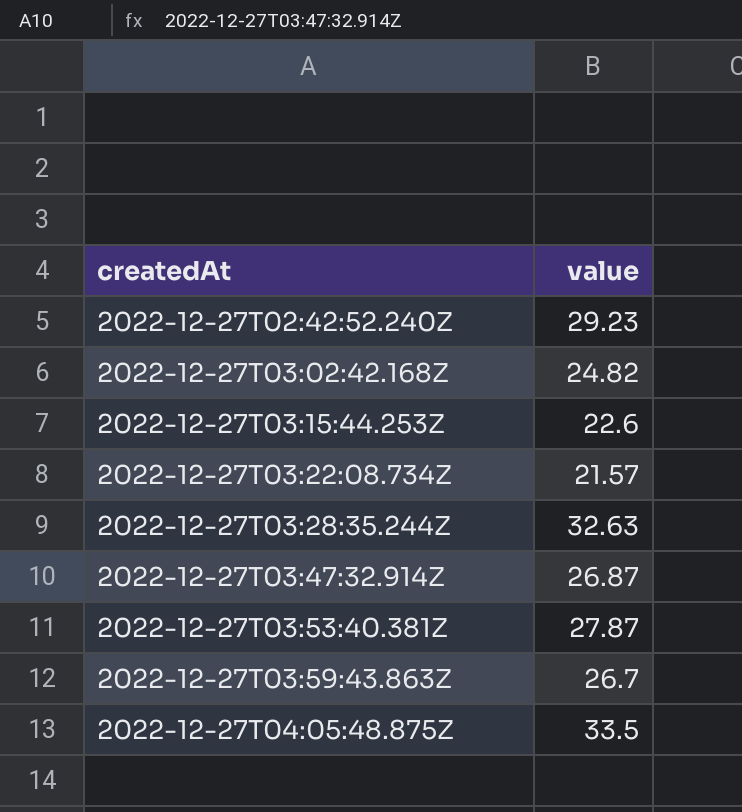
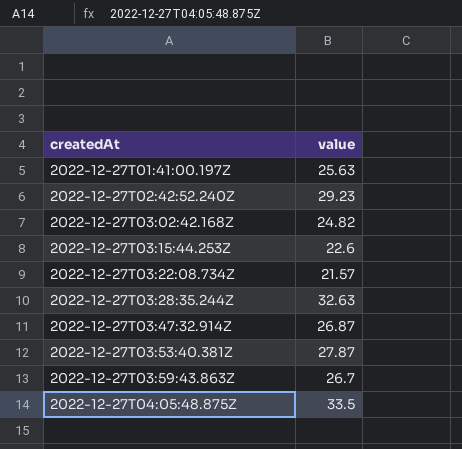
row 2022-12-27T01:41:00.197Z: none -> 25.63

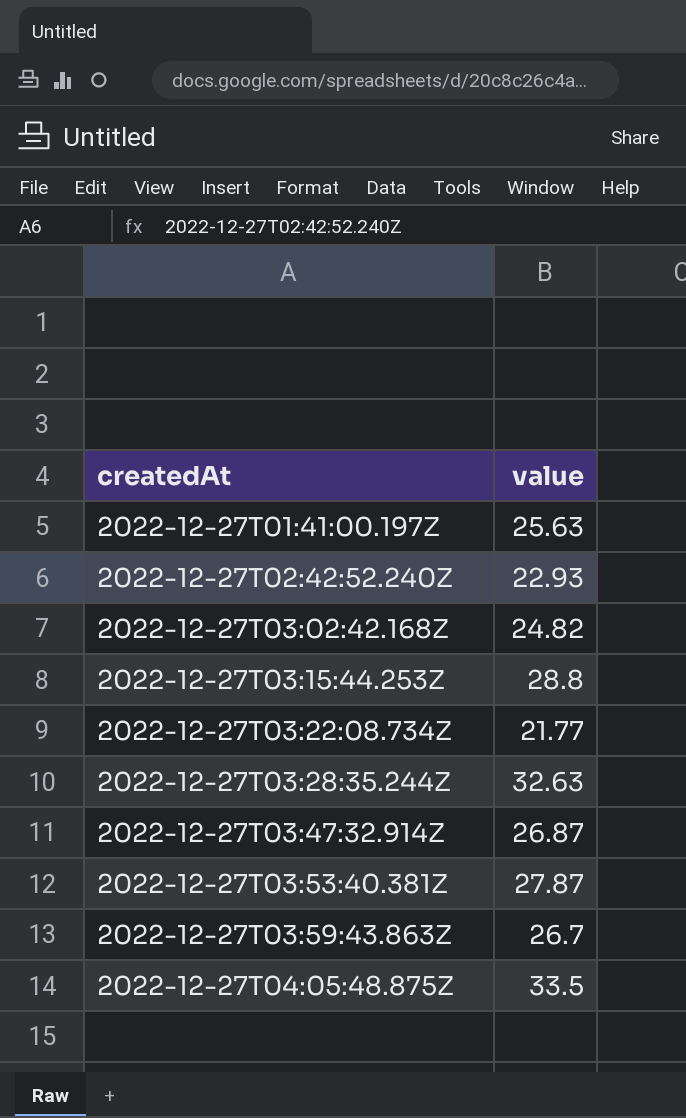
2022-12-27T02:42:52.240Z | value: 29.23 -> 22.93
2022-12-27T03:15:44.253Z | value: 22.6 -> 28.8
2022-12-27T03:22:08.734Z | value: 21.57 -> 21.77

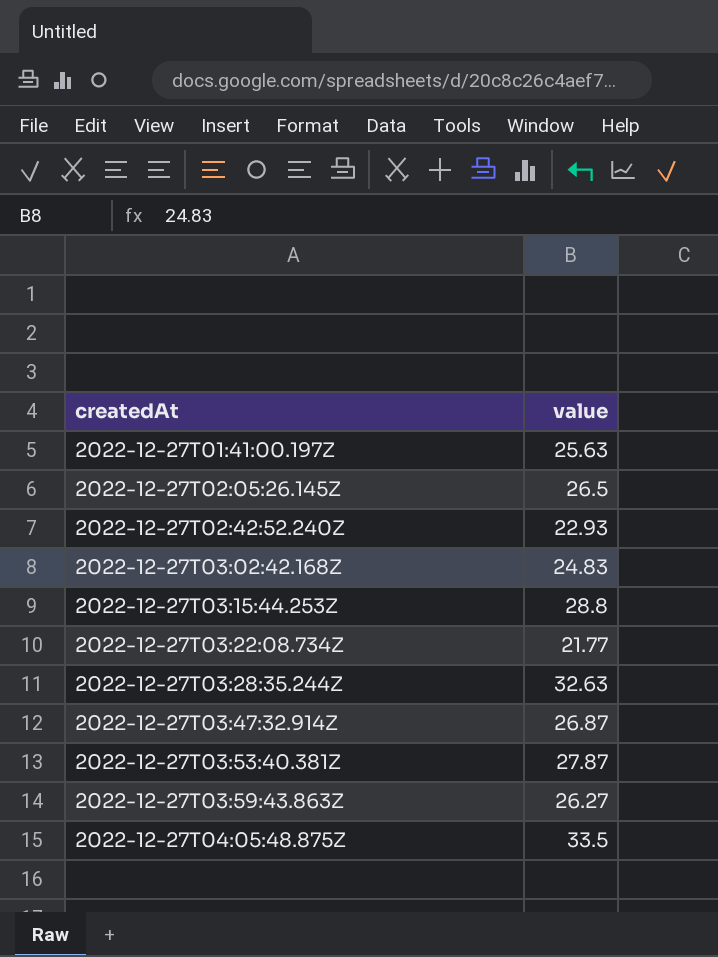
row 2022-12-27T02:05:26.145Z: none -> 26.5
2022-12-27T03:02:42.168Z | value: 24.82 -> 24.83
2022-12-27T03:59:43.863Z | value: 26.7 -> 26.27

